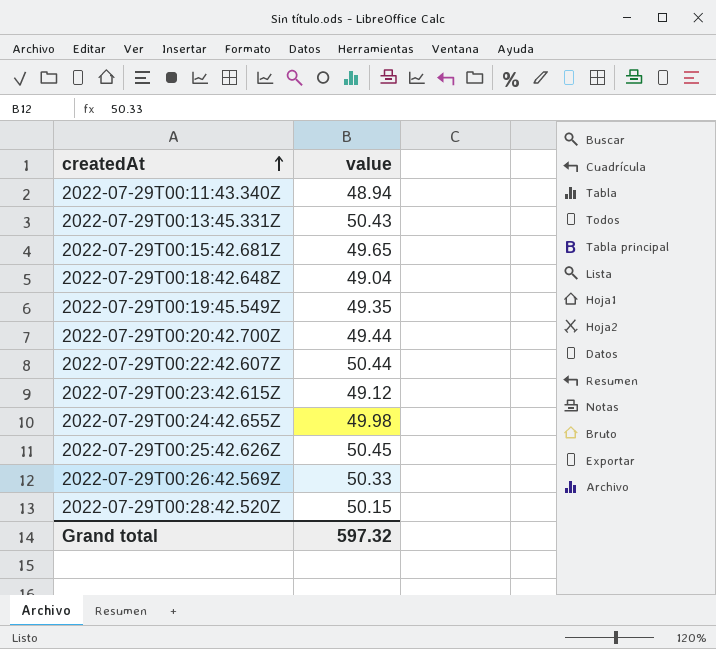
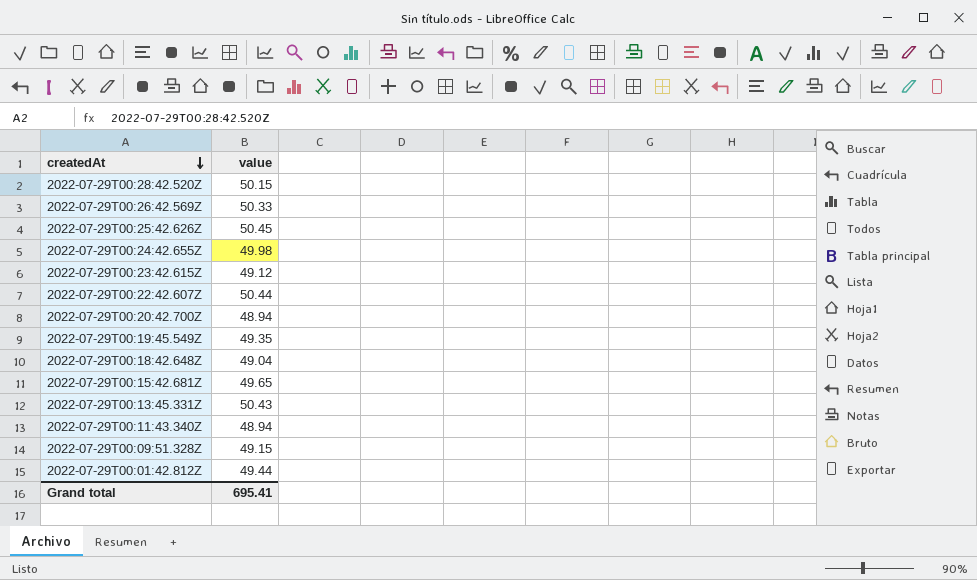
row order: createdAt ascending -> createdAt descending
2022-07-29T00:20:42.700Z | value: 49.44 -> 48.94
row 2022-07-29T00:09:51.328Z: none -> 49.15
row 2022-07-29T00:01:42.812Z: none -> 49.44
Grand total | value: 597.32 -> 695.41

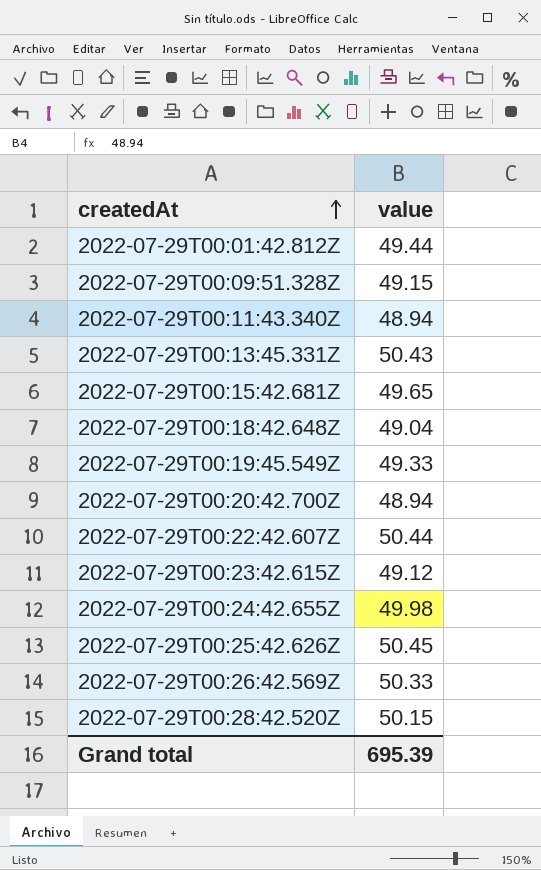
row order: createdAt descending -> createdAt ascending
2022-07-29T00:19:45.549Z | value: 49.35 -> 49.33
Grand total | value: 695.41 -> 695.39

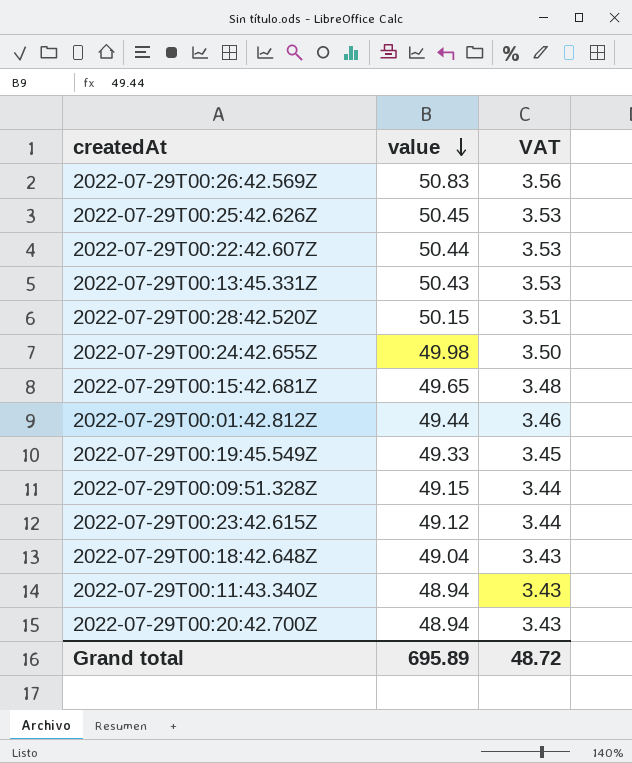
row order: createdAt ascending -> value descending
column VAT | formula: none -> [value] * 0.07
2022-07-29T00:26:42.569Z | value: 50.33 -> 50.83
Grand total | value: 695.39 -> 695.89

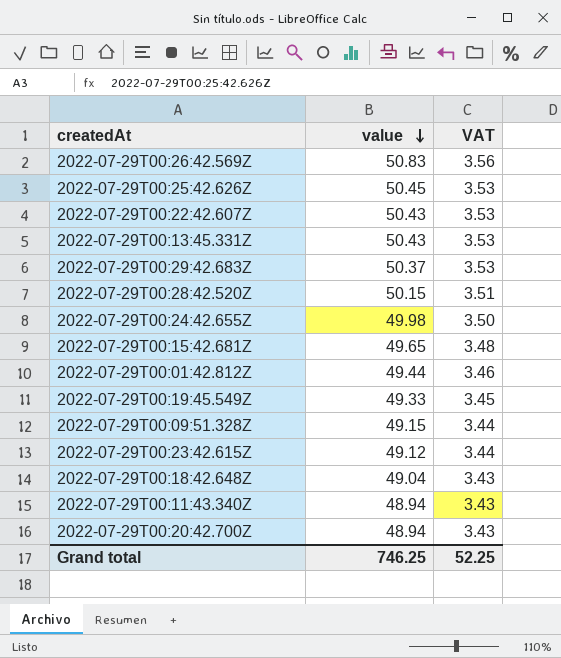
2022-07-29T00:22:42.607Z | value: 50.44 -> 50.43
row 2022-07-29T00:29:42.683Z: none -> 50.37 | 3.53
Grand total | value: 695.89 -> 746.25
Grand total | VAT: 48.72 -> 52.25

